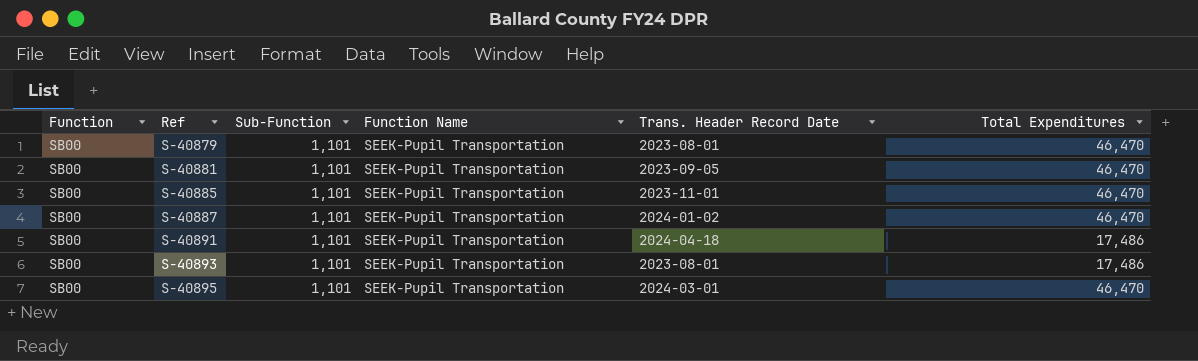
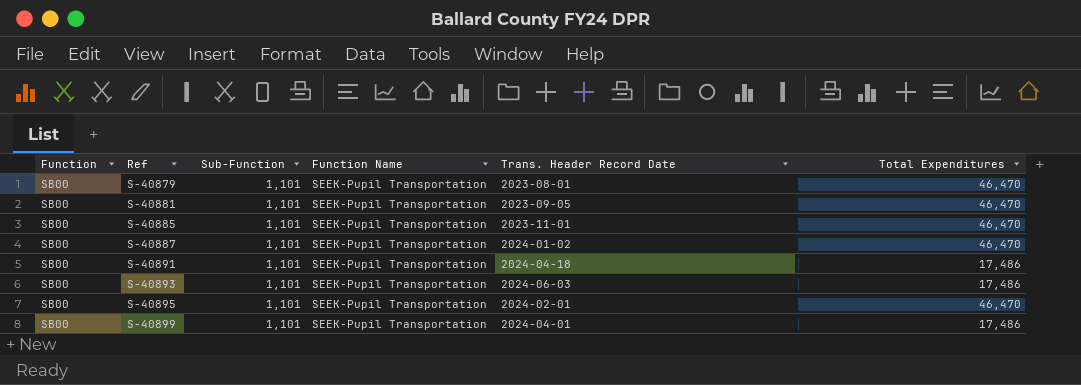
S-40893 | Trans. Header Record Date: 2023-08-01 -> 2024-06-03
S-40895 | Trans. Header Record Date: 2024-03-01 -> 2024-02-01
row S-40899: none -> SB00 | 1,101 | SEEK-Pupil Transportation | 2024-04-01 | 17,486

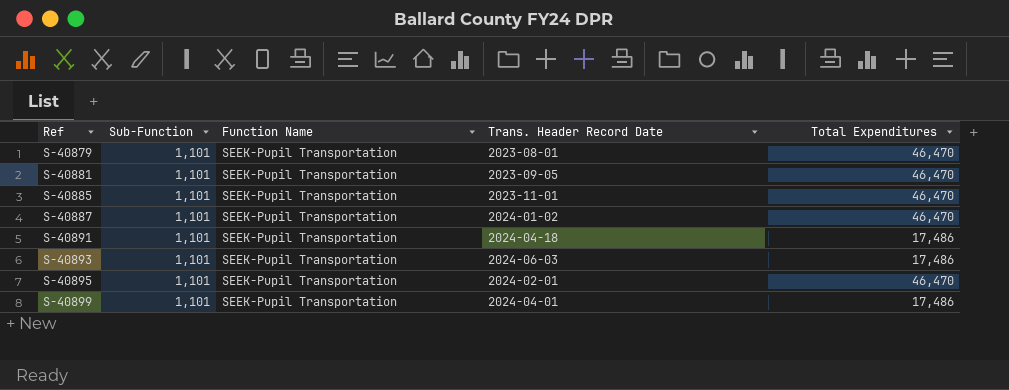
column Function | position: 1 -> none

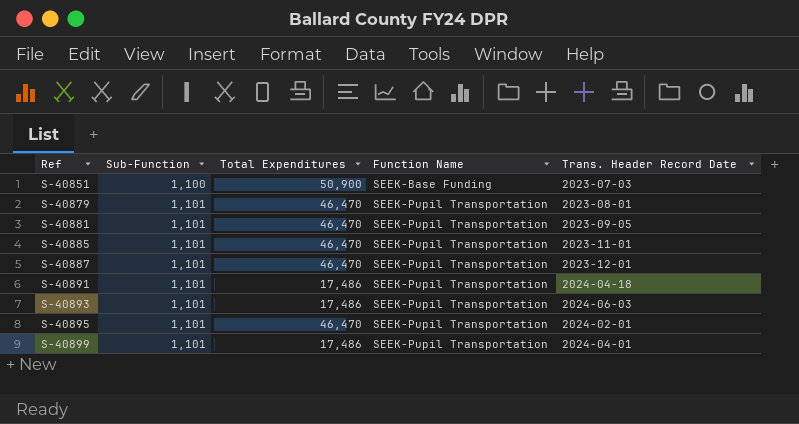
column Total Expenditures | position: 5 -> 3
row S-40851: none -> 1,100 | 50,900 | SEEK-Base Funding | 2023-07-03
S-40887 | Trans. Header Record Date: 2024-01-02 -> 2023-12-01

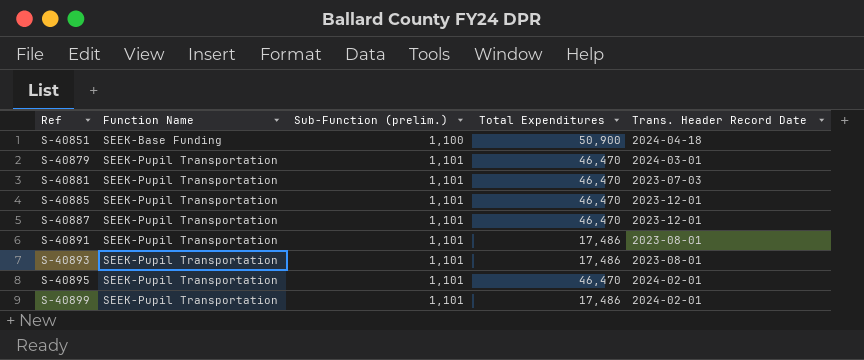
column Function Name | position: 4 -> 2
column name: Sub-Function -> Sub-Function (prelim.)
S-40851 | Trans. Header Record Date: 2023-07-03 -> 2024-04-18
S-40879 | Trans. Header Record Date: 2023-08-01 -> 2024-03-01
S-40881 | Trans. Header Record Date: 2023-09-05 -> 2023-07-03
S-40885 | Trans. Header Record Date: 2023-11-01 -> 2023-12-01
S-40891 | Trans. Header Record Date: 2024-04-18 -> 2023-08-01
S-40893 | Trans. Header Record Date: 2024-06-03 -> 2023-08-01
S-40899 | Trans. Header Record Date: 2024-04-01 -> 2024-02-01

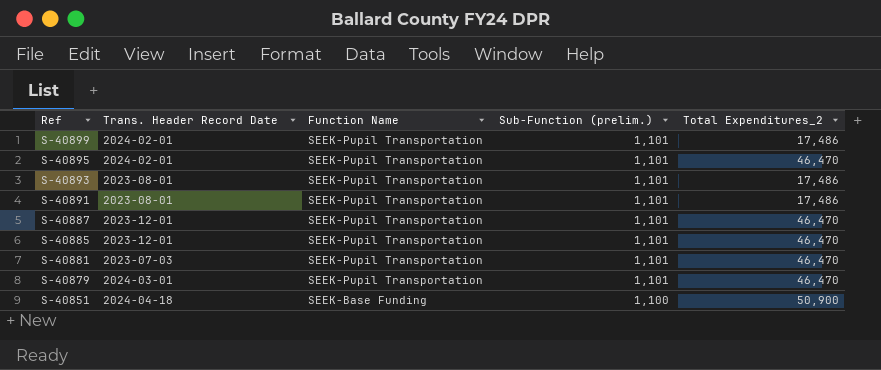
row order: Ref ascending -> Ref descending
column Trans. Header Record Date | position: 5 -> 2
column name: Total Expenditures -> Total Expenditures_2

